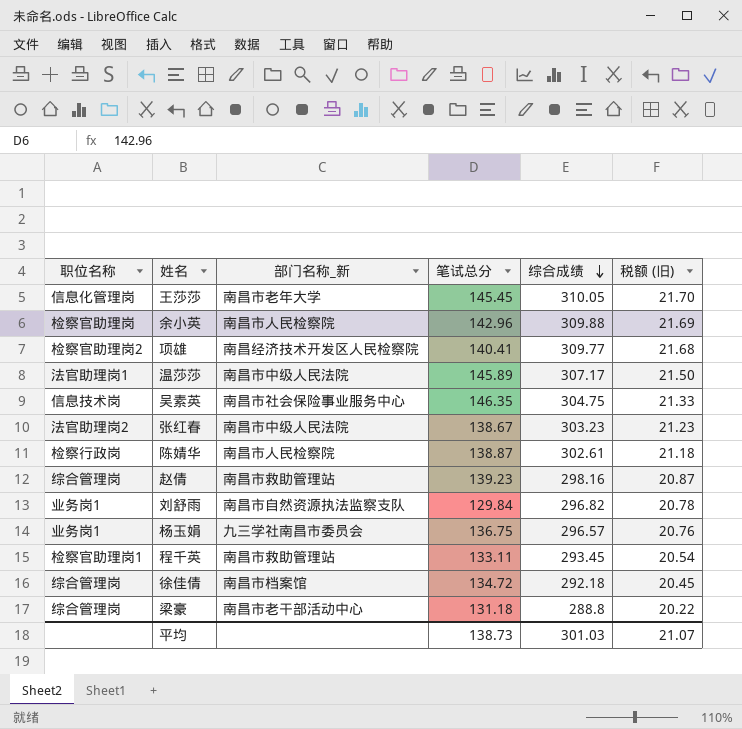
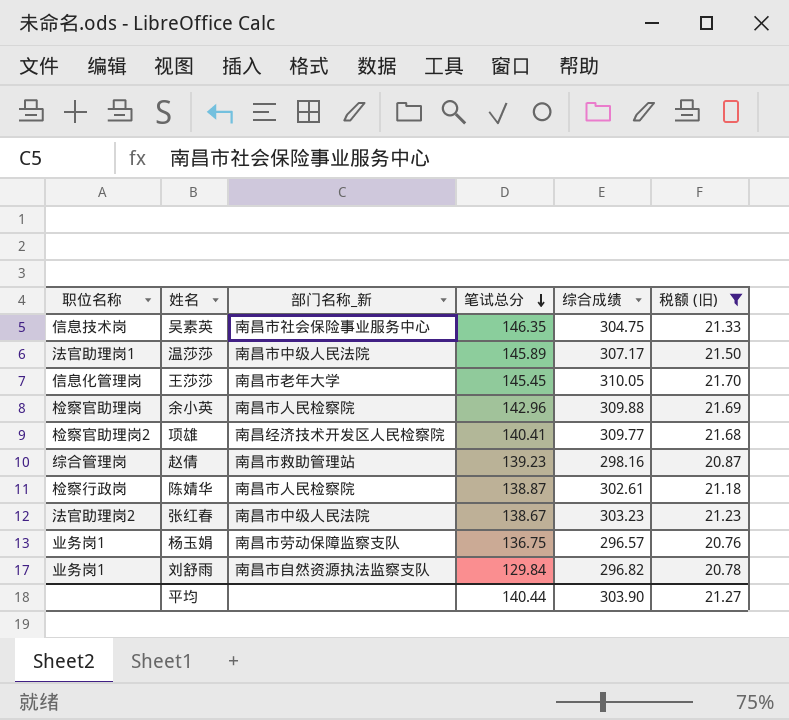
filter: none -> 税额 (旧) >= 20.76
row order: 综合成绩 descending -> 笔试总分 descending
杨玉娟 | 部门名称_新: 九三学社南昌市委员会 -> 南昌市劳动保障监察支队
平均 | 笔试总分: 138.73 -> 140.44
平均 | 综合成绩: 301.03 -> 303.90
平均 | 税额 (旧): 21.07 -> 21.27

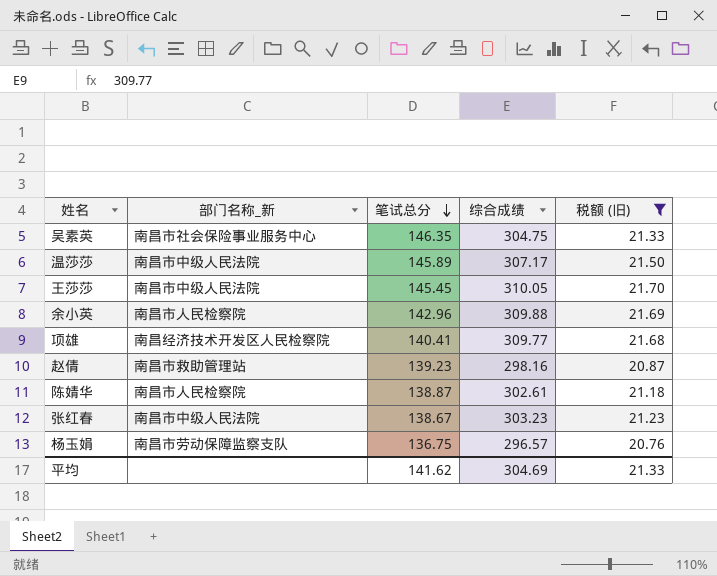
column 职位名称 | position: 1 -> none
row 刘舒雨: 业务岗1 | 南昌市自然资源执法监察支队 | 129.84 | 296.82 | 20.78 -> none
王莎莎 | 部门名称_新: 南昌市老年大学 -> 南昌市中级人民法院
平均 | 笔试总分: 140.44 -> 141.62
平均 | 综合成绩: 303.90 -> 304.69
平均 | 税额 (旧): 21.27 -> 21.33

